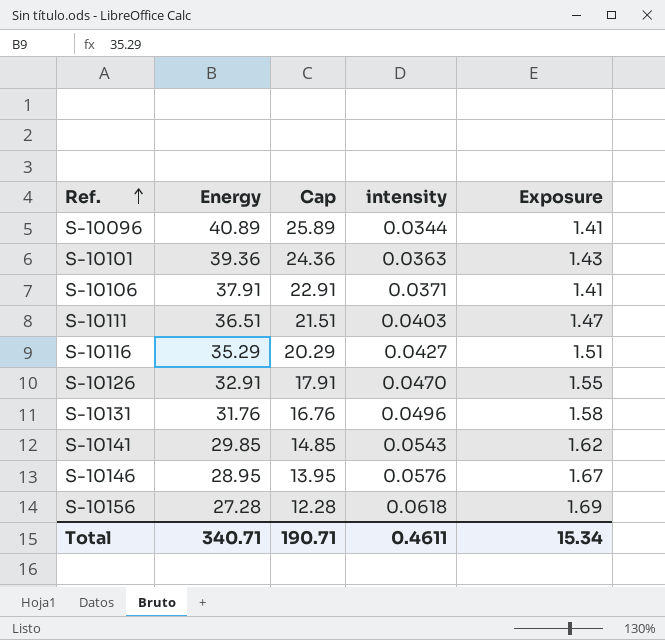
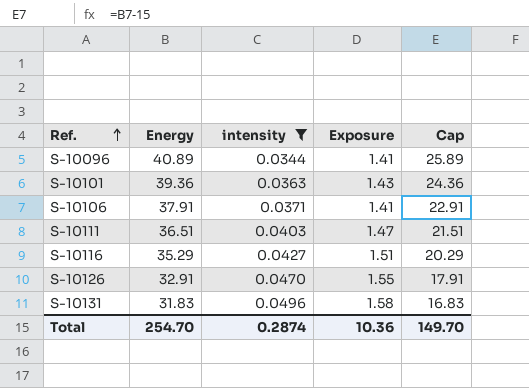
filter: none -> intensity <= 0.0496
column Cap | position: 3 -> 5
S-10131 | Energy: 31.76 -> 31.83
S-10131 | Cap: 16.76 -> 16.83
Total | Energy: 340.71 -> 254.70
Total | intensity: 0.4611 -> 0.2874
Total | Exposure: 15.34 -> 10.36
Total | Cap: 190.71 -> 149.70

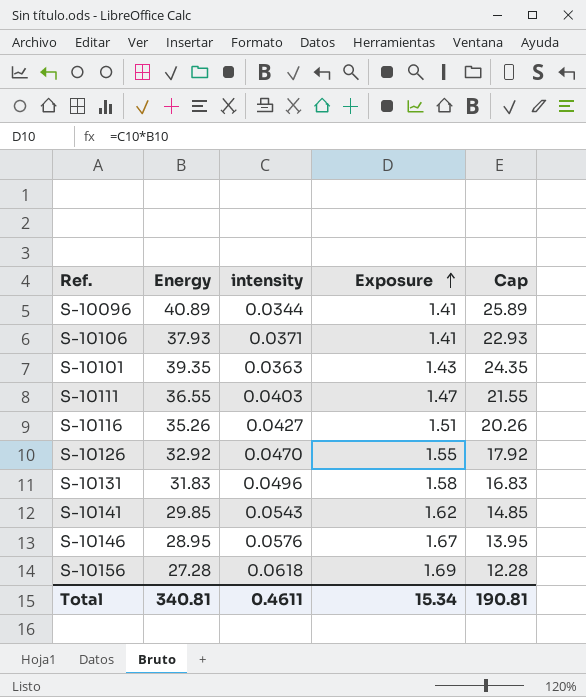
filter: intensity <= 0.0496 -> none
row order: Ref. ascending -> Exposure ascending
S-10106 | Energy: 37.91 -> 37.93
S-10106 | Cap: 22.91 -> 22.93
S-10101 | Energy: 39.36 -> 39.35
S-10101 | Cap: 24.36 -> 24.35
S-10111 | Energy: 36.51 -> 36.55
S-10111 | Cap: 21.51 -> 21.55
S-10116 | Energy: 35.29 -> 35.26
S-10116 | Cap: 20.29 -> 20.26
S-10126 | Energy: 32.91 -> 32.92
S-10126 | Cap: 17.91 -> 17.92
Total | Energy: 254.70 -> 340.81
Total | intensity: 0.2874 -> 0.4611
Total | Exposure: 10.36 -> 15.34
Total | Cap: 149.70 -> 190.81

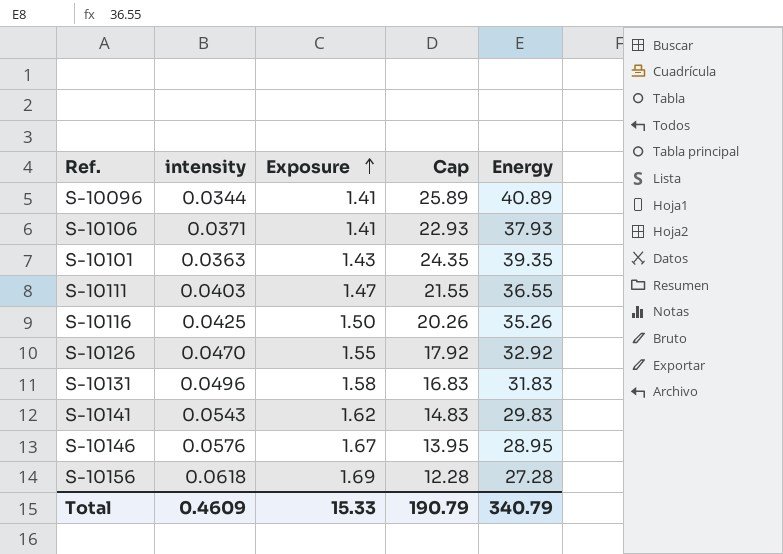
column Energy | position: 2 -> 5
S-10116 | intensity: 0.0427 -> 0.0425
S-10116 | Exposure: 1.51 -> 1.50
S-10141 | Cap: 14.85 -> 14.83
S-10141 | Energy: 29.85 -> 29.83
Total | intensity: 0.4611 -> 0.4609
Total | Exposure: 15.34 -> 15.33
Total | Cap: 190.81 -> 190.79
Total | Energy: 340.81 -> 340.79

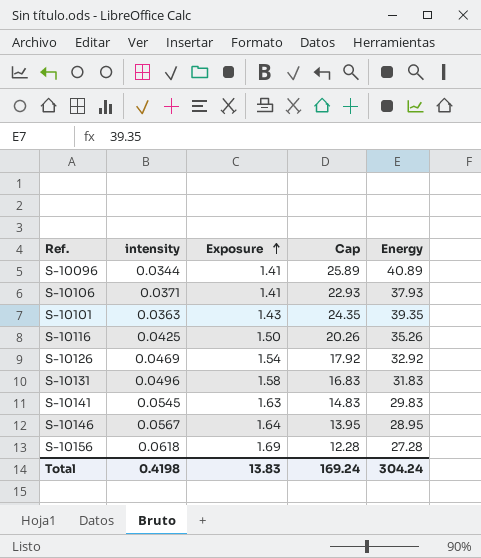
row S-10111: 0.0403 | 1.47 | 21.55 | 36.55 -> none
S-10126 | intensity: 0.0470 -> 0.0469
S-10126 | Exposure: 1.55 -> 1.54
S-10141 | intensity: 0.0543 -> 0.0545
S-10141 | Exposure: 1.62 -> 1.63
S-10146 | intensity: 0.0576 -> 0.0567
S-10146 | Exposure: 1.67 -> 1.64
Total | intensity: 0.4609 -> 0.4198
Total | Exposure: 15.33 -> 13.83
Total | Cap: 190.79 -> 169.24
Total | Energy: 340.79 -> 304.24

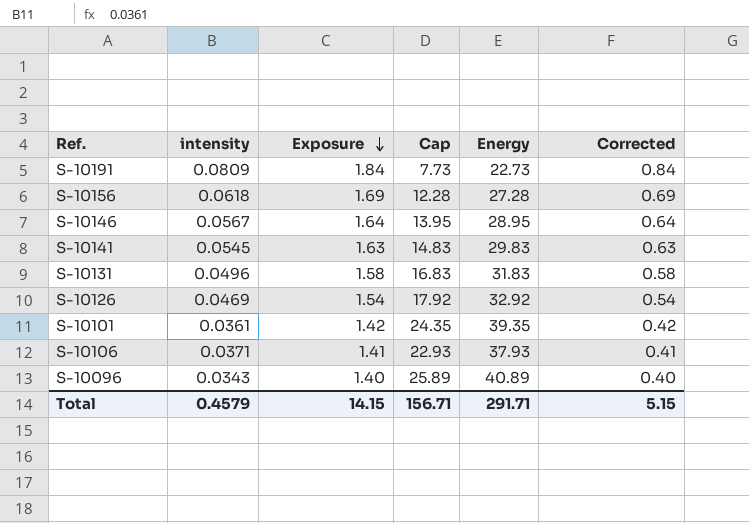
row order: Exposure ascending -> Exposure descending
column Corrected | formula: none -> [Exposure] - 1
row S-10116: 0.0425 | 1.50 | 20.26 | 35.26 -> none
row S-10191: none -> 0.0809 | 1.84 | 7.73 | 22.73 | 0.84
S-10101 | intensity: 0.0363 -> 0.0361
S-10101 | Exposure: 1.43 -> 1.42
S-10096 | intensity: 0.0344 -> 0.0343
S-10096 | Exposure: 1.41 -> 1.40
Total | intensity: 0.4198 -> 0.4579
Total | Exposure: 13.83 -> 14.15
Total | Cap: 169.24 -> 156.71
Total | Energy: 304.24 -> 291.71

